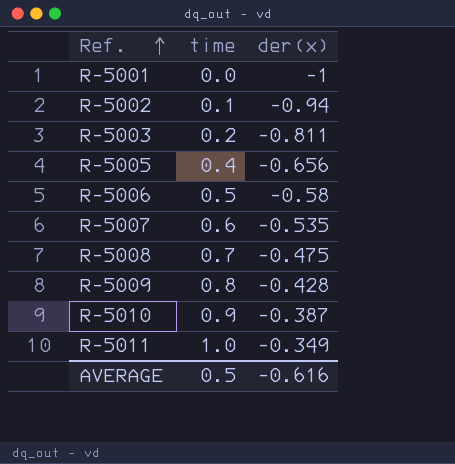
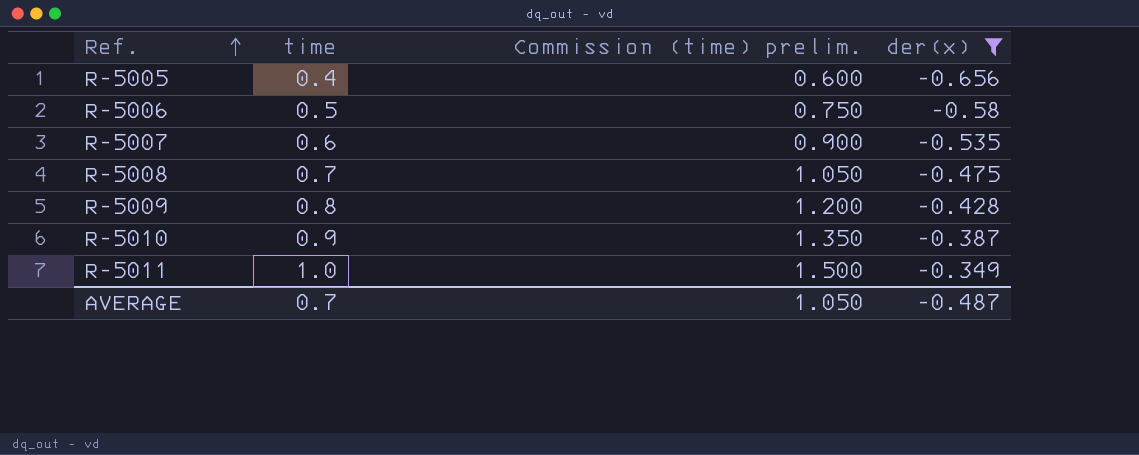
filter: none -> der(x) >= -0.656
column Commission (time) prelim. | formula: none -> [time] * 1.5
AVERAGE | time: 0.5 -> 0.7
AVERAGE | der(x): -0.616 -> -0.487

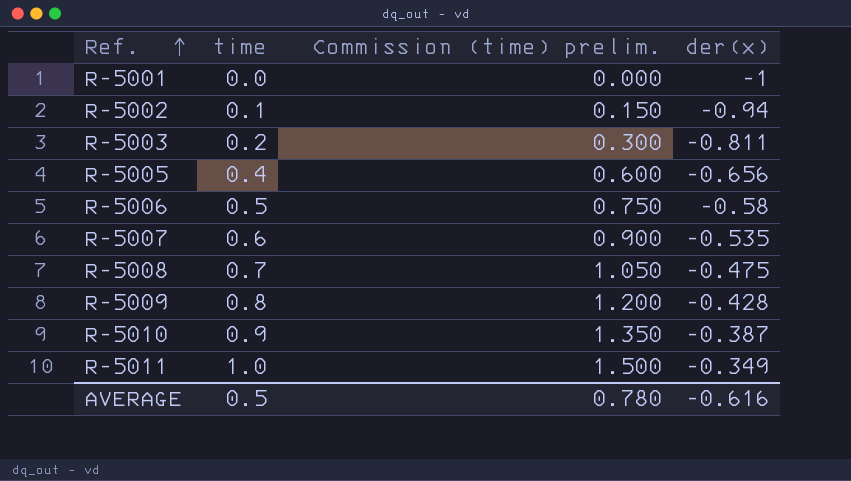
filter: der(x) >= -0.656 -> none
AVERAGE | time: 0.7 -> 0.5
AVERAGE | Commission (time) prelim.: 1.050 -> 0.780
AVERAGE | der(x): -0.487 -> -0.616

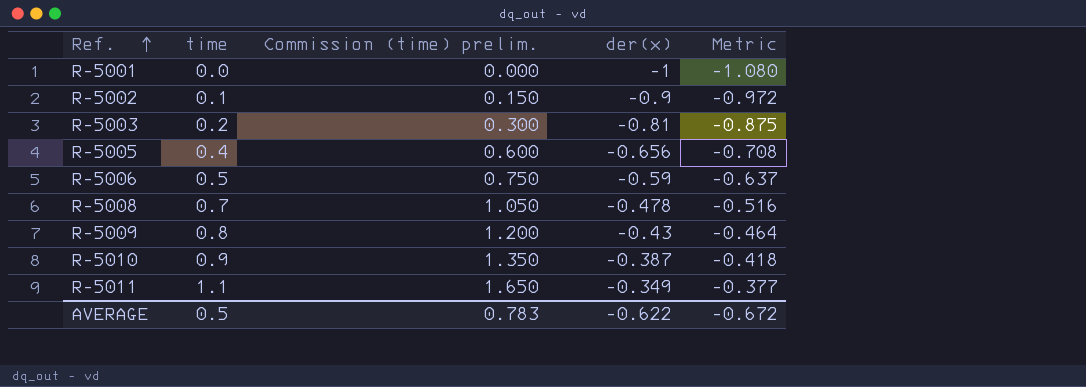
column Metric | formula: none -> [der(x)] * 1.08
row R-5007: 0.6 | 0.900 | -0.535 -> none
R-5002 | der(x): -0.94 -> -0.9
R-5003 | der(x): -0.811 -> -0.81
R-5006 | der(x): -0.58 -> -0.59
R-5008 | der(x): -0.475 -> -0.478
R-5009 | der(x): -0.428 -> -0.43
R-5011 | time: 1.0 -> 1.1
R-5011 | Commission (time) prelim.: 1.500 -> 1.650
AVERAGE | Commission (time) prelim.: 0.780 -> 0.783
AVERAGE | der(x): -0.616 -> -0.622

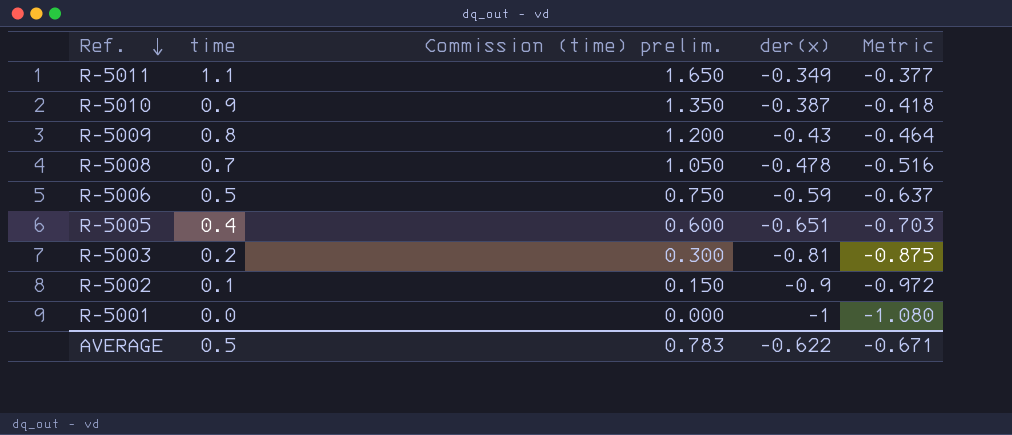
row order: Ref. ascending -> Ref. descending
R-5005 | der(x): -0.656 -> -0.651
R-5005 | Metric: -0.708 -> -0.703
AVERAGE | Metric: -0.672 -> -0.671

